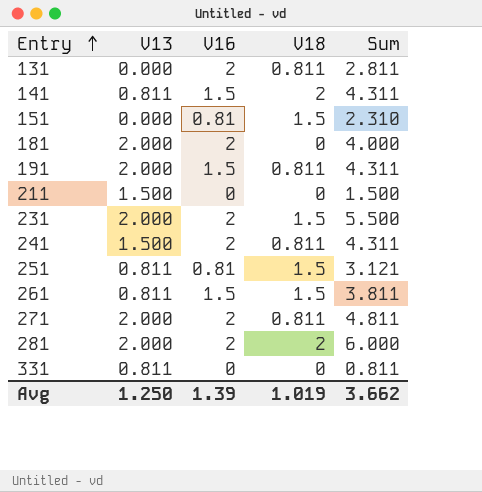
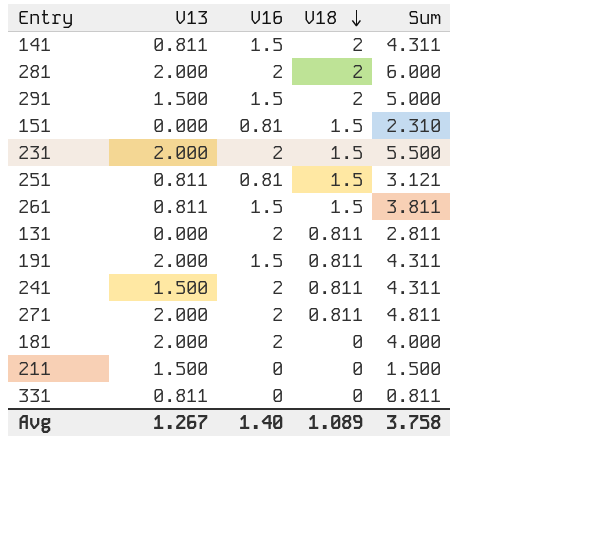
row order: Entry ascending -> V18 descending
row 291: none -> 1.500 | 1.5 | 2 | 5.000
Avg | V13: 1.250 -> 1.267
Avg | V16: 1.39 -> 1.40
Avg | V18: 1.019 -> 1.089
Avg | Sum: 3.662 -> 3.758

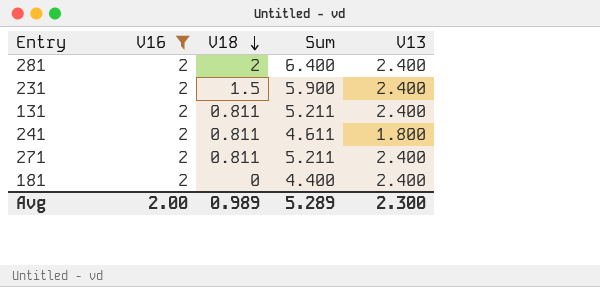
filter: none -> V16 = 2
column V13 | position: 2 -> 5
281 | Sum: 6.000 -> 6.400
281 | V13: 2.000 -> 2.400
231 | Sum: 5.500 -> 5.900
231 | V13: 2.000 -> 2.400
131 | Sum: 2.811 -> 5.211
131 | V13: 0.000 -> 2.400
241 | Sum: 4.311 -> 4.611
241 | V13: 1.500 -> 1.800
271 | Sum: 4.811 -> 5.211
271 | V13: 2.000 -> 2.400
181 | Sum: 4.000 -> 4.400
181 | V13: 2.000 -> 2.400
Avg | V16: 1.40 -> 2.00
Avg | V18: 1.089 -> 0.989
Avg | Sum: 3.758 -> 5.289
Avg | V13: 1.267 -> 2.300

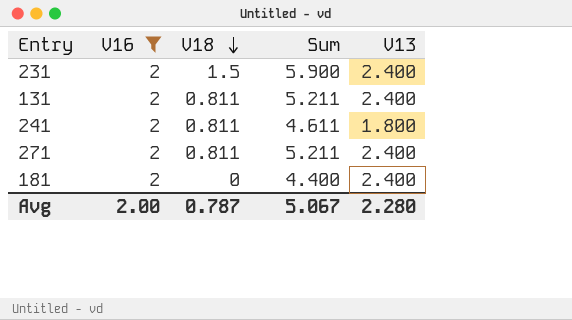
row 281: 2 | 2 | 6.400 | 2.400 -> none
Avg | V18: 0.989 -> 0.787
Avg | Sum: 5.289 -> 5.067
Avg | V13: 2.300 -> 2.280

